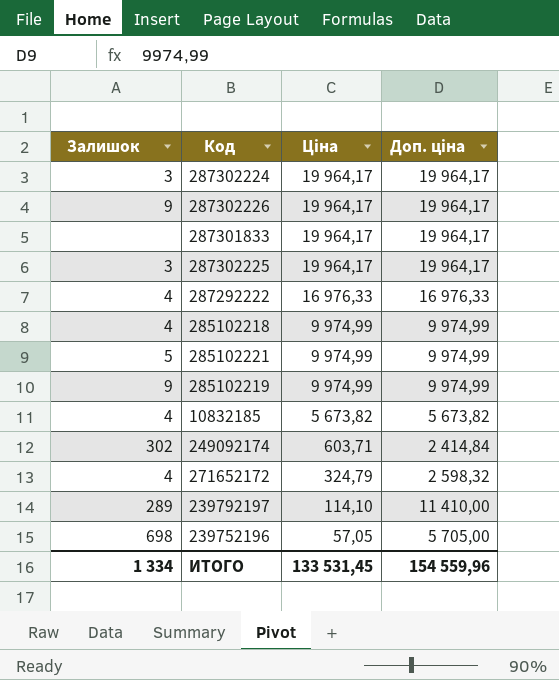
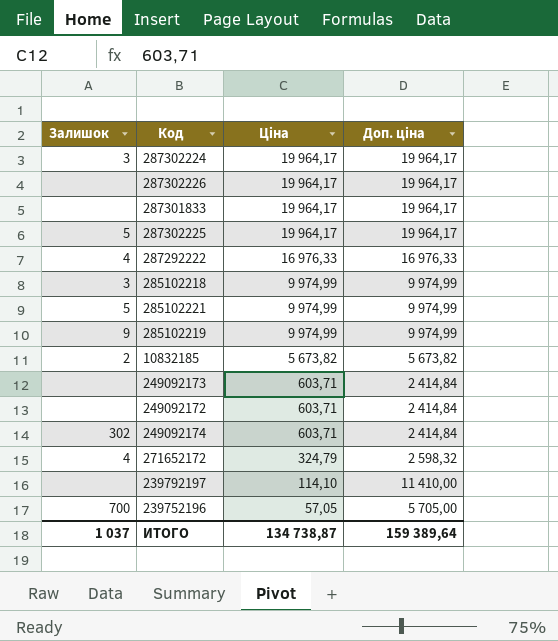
287302226 | Залишок: 9 -> none
287302225 | Залишок: 3 -> 5
285102218 | Залишок: 4 -> 3
10832185 | Залишок: 4 -> 2
row 249092173: none -> none | 603,71 | 2 414,84
row 249092172: none -> none | 603,71 | 2 414,84
239792197 | Залишок: 289 -> none
239752196 | Залишок: 698 -> 700
ИТОГО | Залишок: 1 334 -> 1 037
ИТОГО | Ціна: 133 531,45 -> 134 738,87
ИТОГО | Доп. ціна: 154 559,96 -> 159 389,64

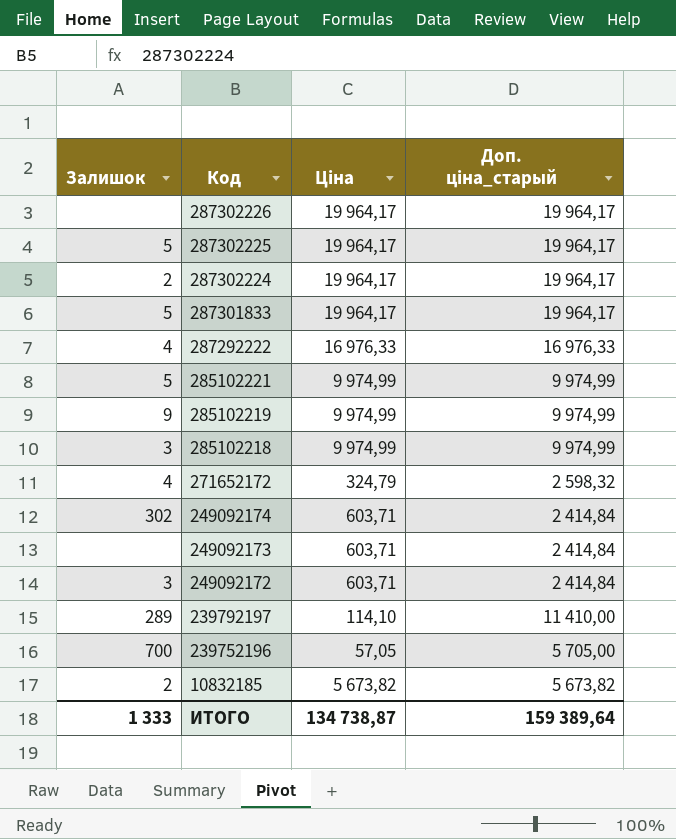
row order: Ціна descending -> Код descending
column name: Доп. ціна -> Доп. ціна_старый
287302224 | Залишок: 3 -> 2
287301833 | Залишок: none -> 5
249092172 | Залишок: none -> 3
239792197 | Залишок: none -> 289
ИТОГО | Залишок: 1 037 -> 1 333

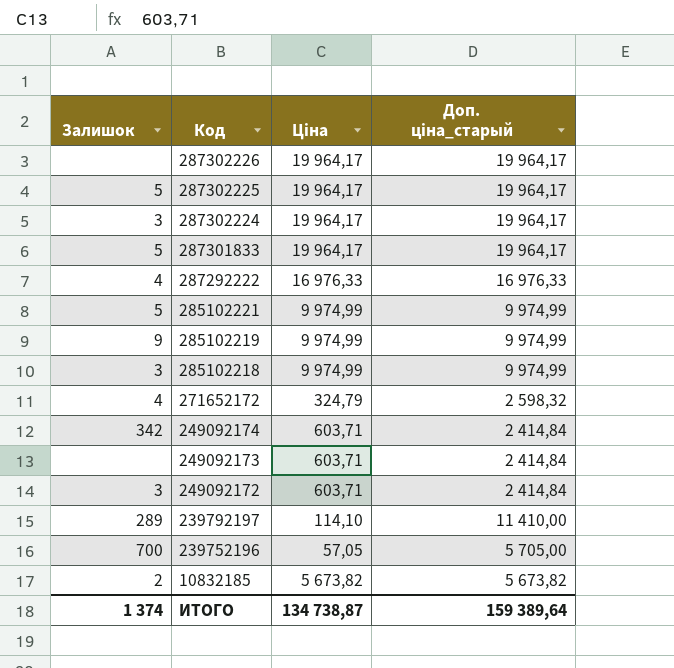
287302224 | Залишок: 2 -> 3
249092174 | Залишок: 302 -> 342
ИТОГО | Залишок: 1 333 -> 1 374

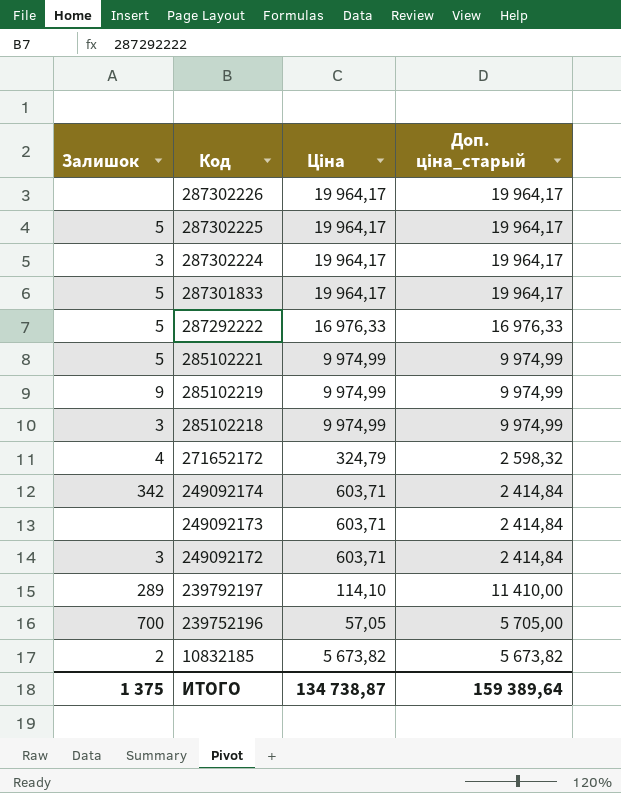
287292222 | Залишок: 4 -> 5
ИТОГО | Залишок: 1 374 -> 1 375

